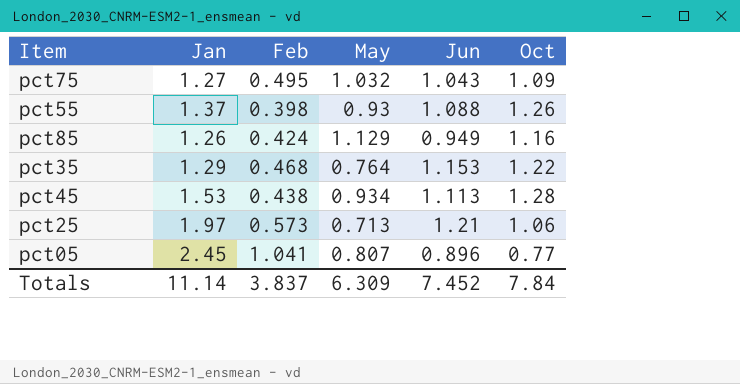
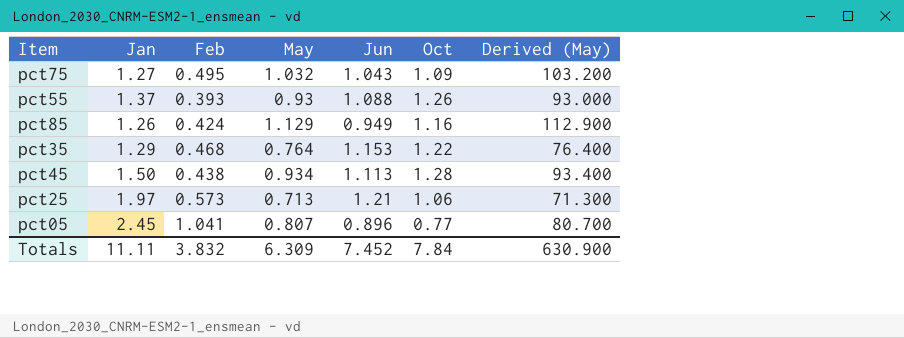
column Derived (May) | formula: none -> [May] * 100
pct55 | Feb: 0.398 -> 0.393
pct45 | Jan: 1.53 -> 1.50
Totals | Jan: 11.14 -> 11.11
Totals | Feb: 3.837 -> 3.832

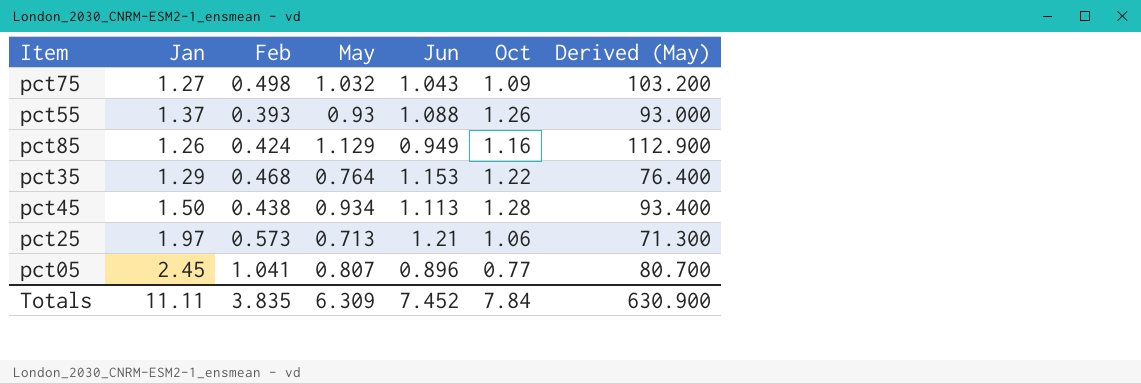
pct75 | Feb: 0.495 -> 0.498
Totals | Feb: 3.832 -> 3.835

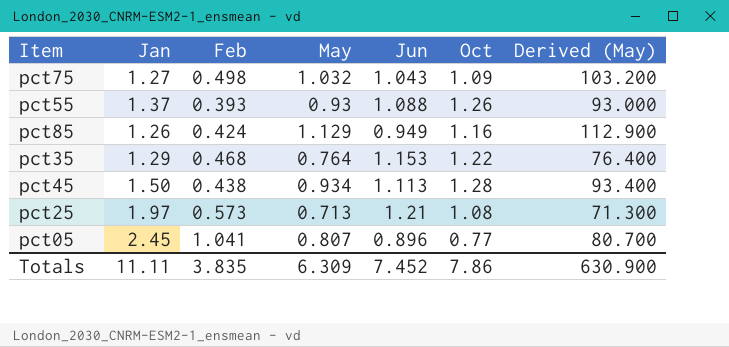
pct25 | Oct: 1.06 -> 1.08
Totals | Oct: 7.84 -> 7.86

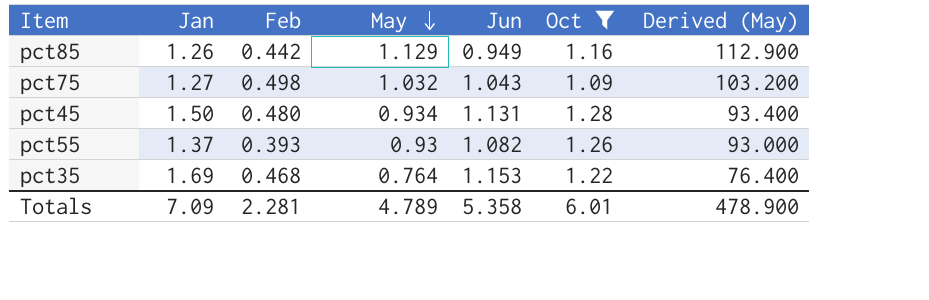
filter: none -> Oct >= 1.09
row order: none -> May descending
pct85 | Feb: 0.424 -> 0.442
pct45 | Feb: 0.438 -> 0.480
pct45 | Jun: 1.113 -> 1.131
pct55 | Jun: 1.088 -> 1.082
pct35 | Jan: 1.29 -> 1.69
Totals | Jan: 11.11 -> 7.09
Totals | Feb: 3.835 -> 2.281
Totals | May: 6.309 -> 4.789
Totals | Jun: 7.452 -> 5.358
Totals | Oct: 7.86 -> 6.01
Totals | Derived (May): 630.900 -> 478.900

